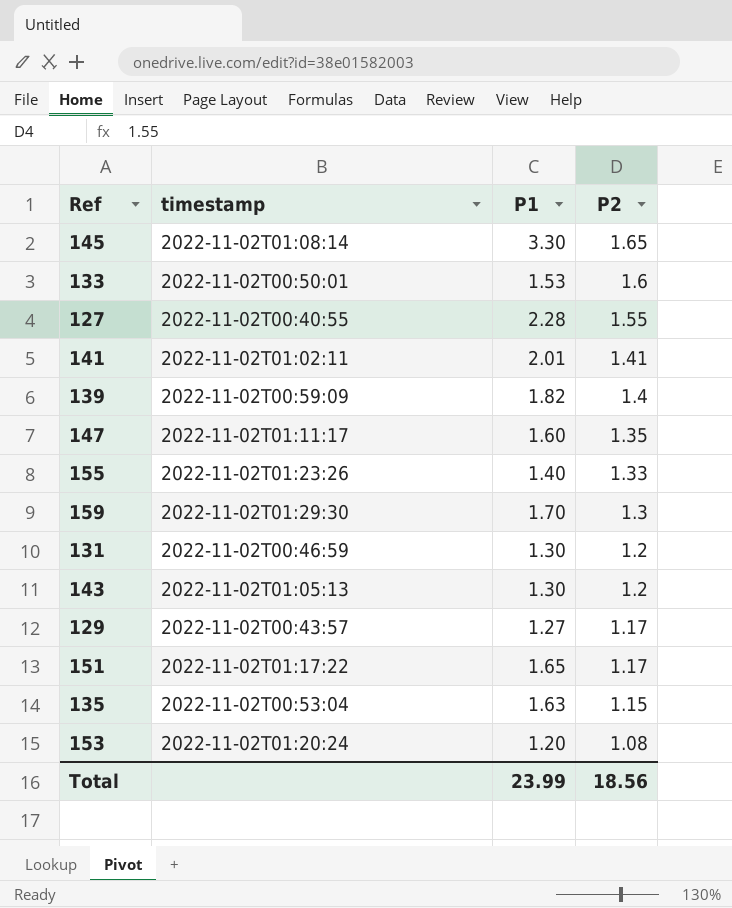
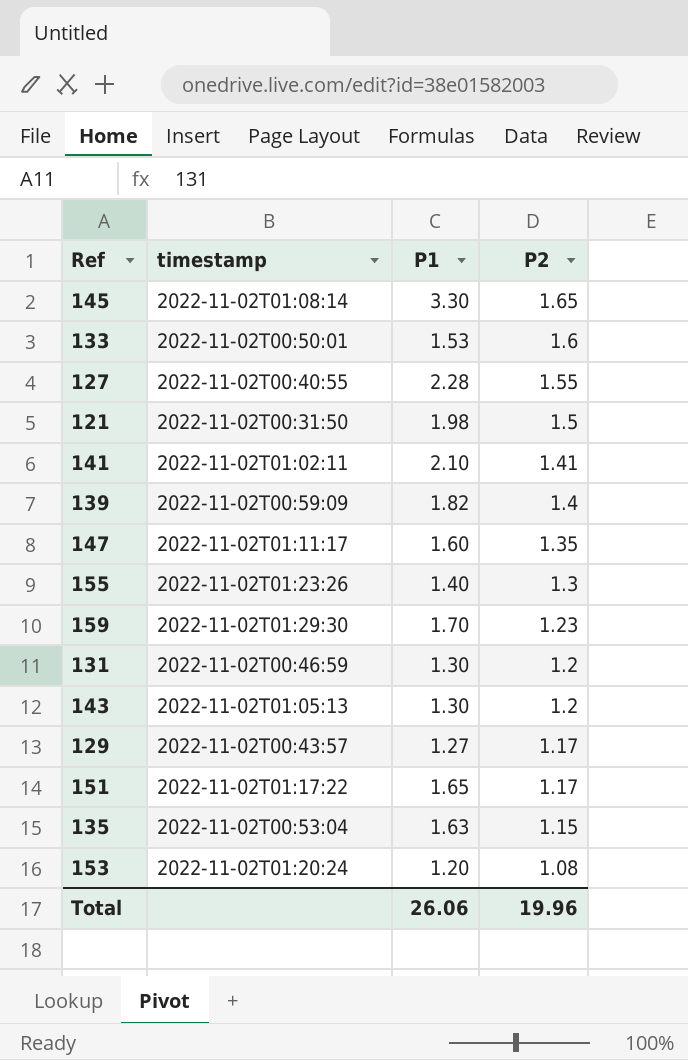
row 121: none -> 2022-11-02T00:31:50 | 1.98 | 1.5
141 | P1: 2.01 -> 2.10
155 | P2: 1.33 -> 1.3
159 | P2: 1.3 -> 1.23
Total | P1: 23.99 -> 26.06
Total | P2: 18.56 -> 19.96

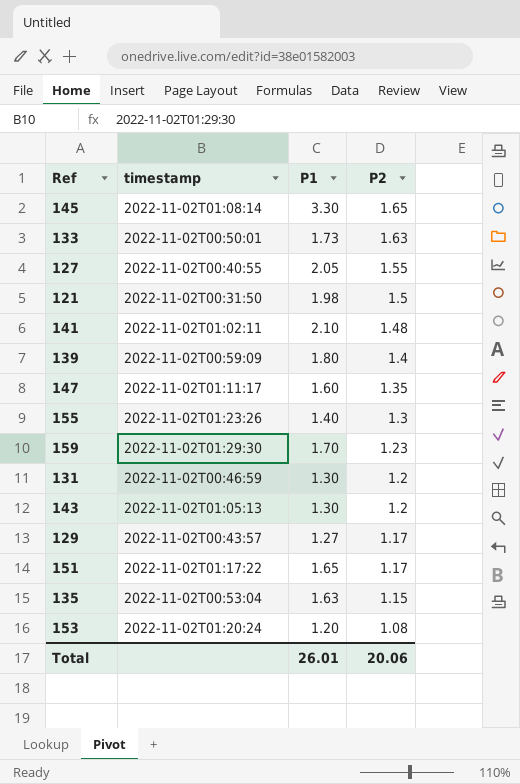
133 | P1: 1.53 -> 1.73
133 | P2: 1.6 -> 1.63
127 | P1: 2.28 -> 2.05
141 | P2: 1.41 -> 1.48
139 | P1: 1.82 -> 1.80
Total | P1: 26.06 -> 26.01
Total | P2: 19.96 -> 20.06

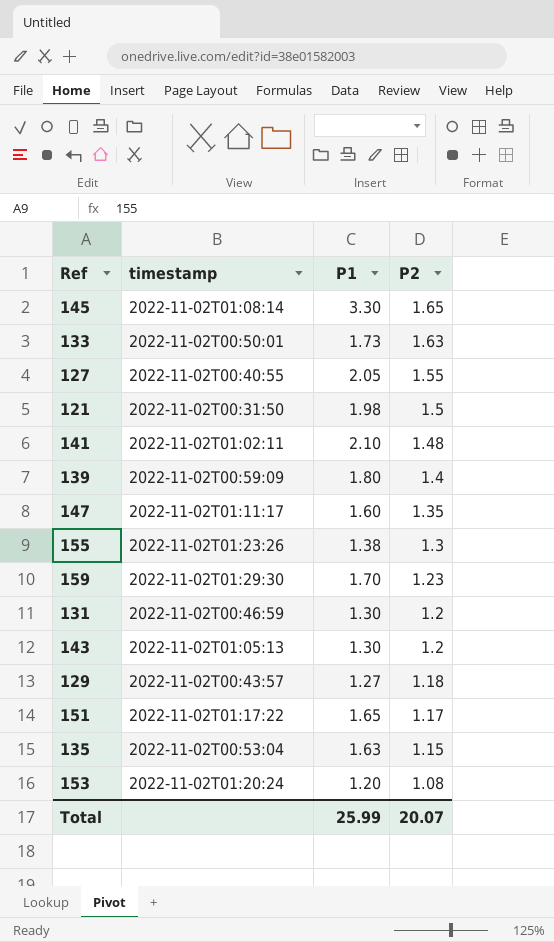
155 | P1: 1.40 -> 1.38
129 | P2: 1.17 -> 1.18
Total | P1: 26.01 -> 25.99
Total | P2: 20.06 -> 20.07

